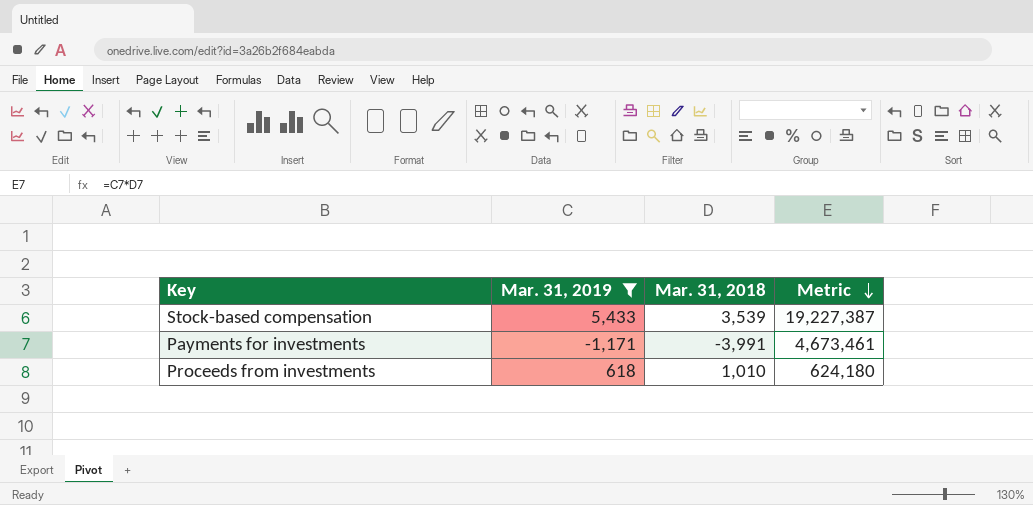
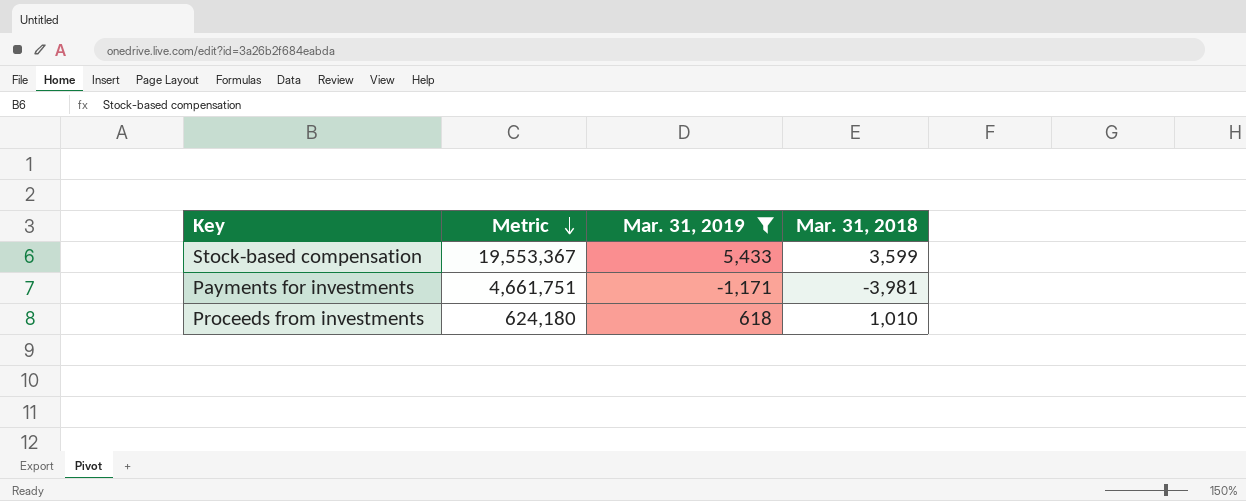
column Metric | position: 4 -> 2
Stock-based compensation | Metric: 19,227,387 -> 19,553,367
Stock-based compensation | Mar. 31, 2018: 3,539 -> 3,599
Payments for investments | Metric: 4,673,461 -> 4,661,751
Payments for investments | Mar. 31, 2018: -3,991 -> -3,981

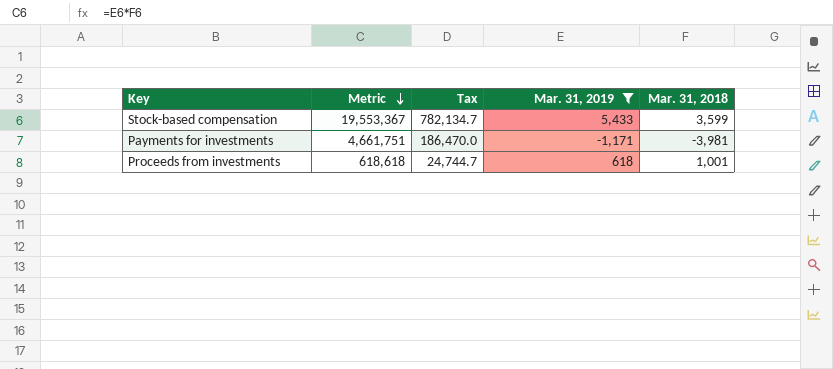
column Tax | formula: none -> [Metric] * 0.04
Proceeds from investments | Metric: 624,180 -> 618,618
Proceeds from investments | Mar. 31, 2018: 1,010 -> 1,001

